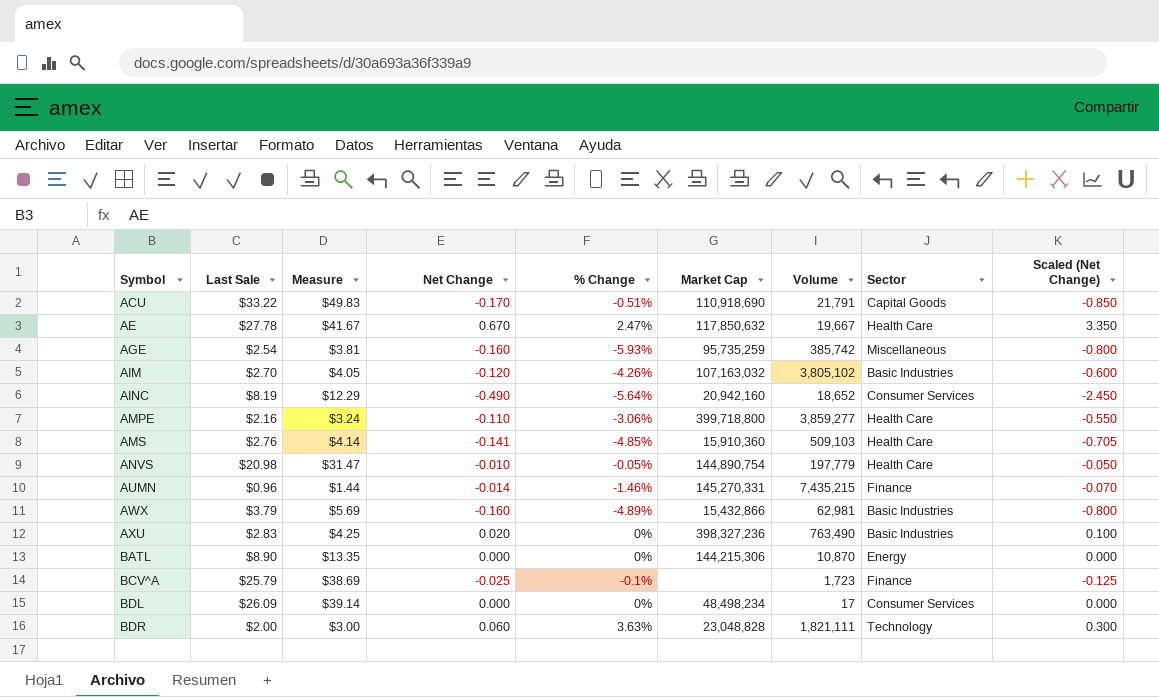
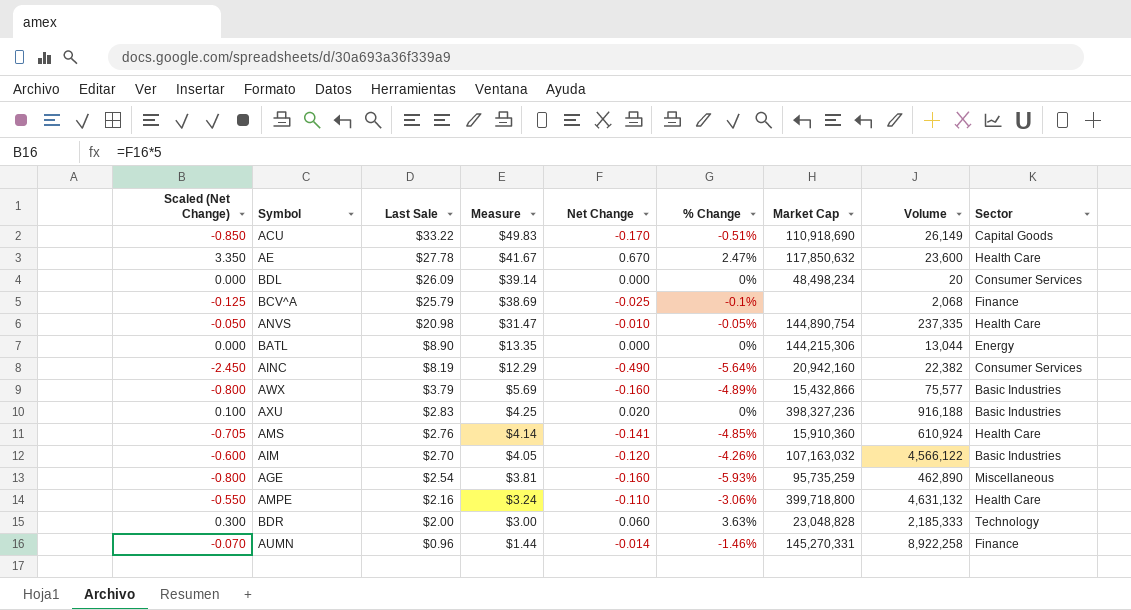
row order: Symbol ascending -> Last Sale descending
column Scaled (Net Change) | position: 9 -> 1
ACU | Volume: 21,791 -> 26,149
AE | Volume: 19,667 -> 23,600
BDL | Volume: 17 -> 20
BCV^A | Volume: 1,723 -> 2,068
ANVS | Volume: 197,779 -> 237,335
BATL | Volume: 10,870 -> 13,044
AINC | Volume: 18,652 -> 22,382
AWX | Volume: 62,981 -> 75,577
AXU | Volume: 763,490 -> 916,188
AMS | Volume: 509,103 -> 610,924
AIM | Volume: 3,805,102 -> 4,566,122
AGE | Volume: 385,742 -> 462,890
AMPE | Volume: 3,859,277 -> 4,631,132
BDR | Volume: 1,821,111 -> 2,185,333
AUMN | Volume: 7,435,215 -> 8,922,258

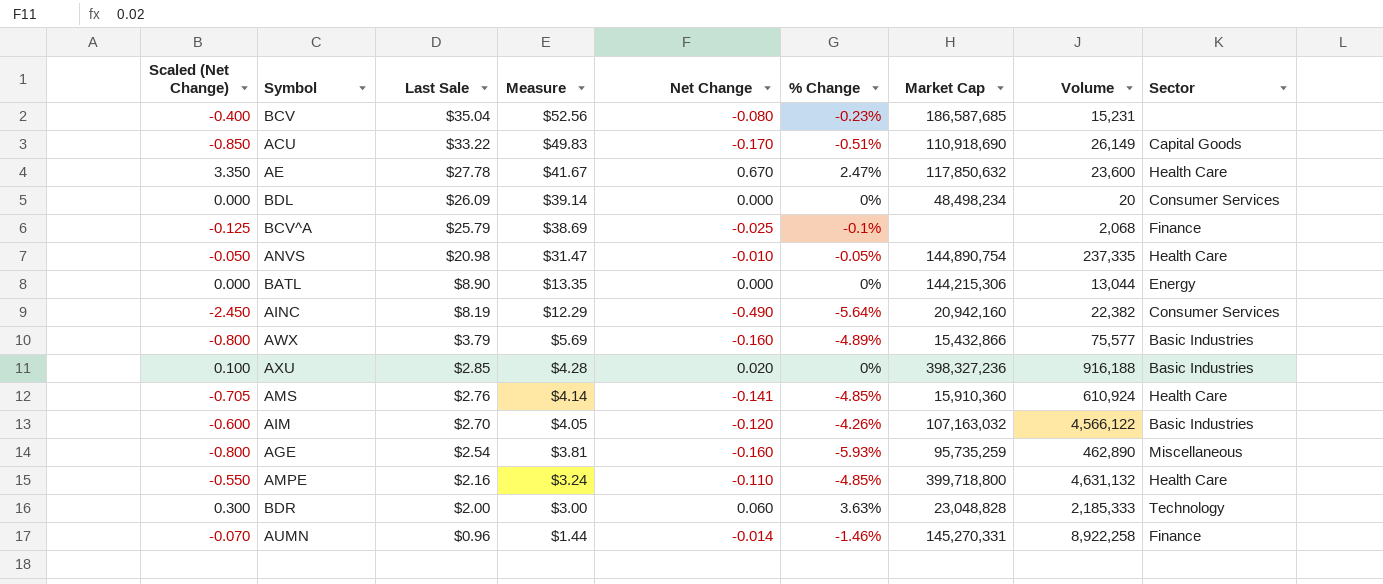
row BCV: none -> -0.400 | $35.04 | $52.56 | -0.080 | -0.23% | 186,587,685 | 15,231 | none
AXU | Last Sale: $2.83 -> $2.85
AXU | Measure: $4.25 -> $4.28
AMPE | % Change: -3.06% -> -4.85%

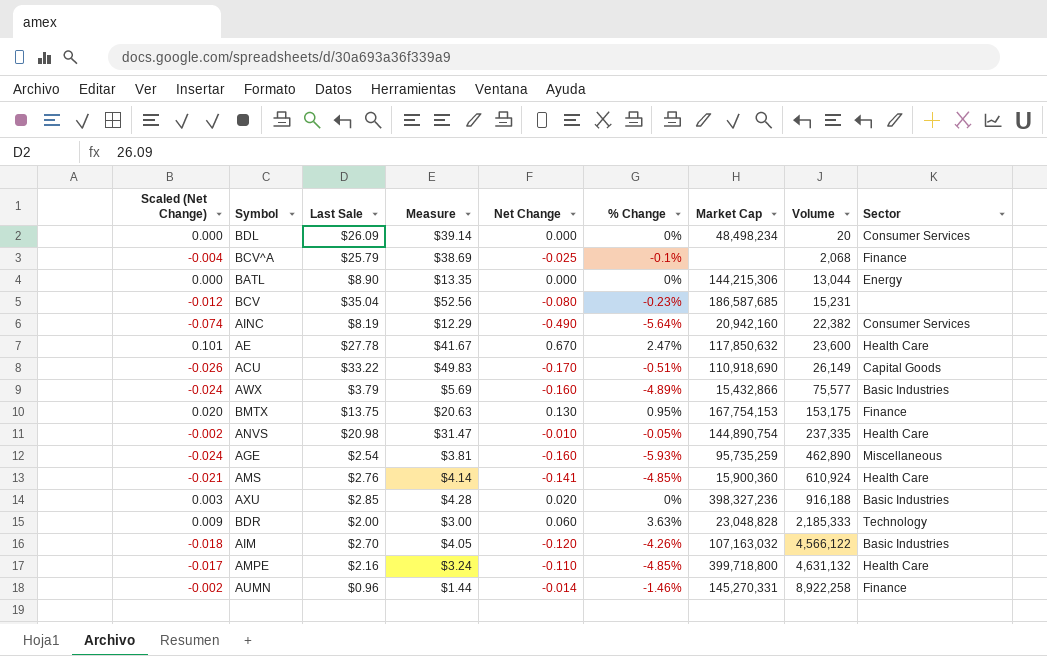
row order: Last Sale descending -> Volume ascending
column Scaled (Net Change) | formula: [Net Change] * 5 -> [Net Change] * 0.15
row BMTX: none -> 0.020 | $13.75 | $20.63 | 0.130 | 0.95% | 167,754,153 | 153,175 | Finance
AMS | Market Cap: 15,910,360 -> 15,900,360

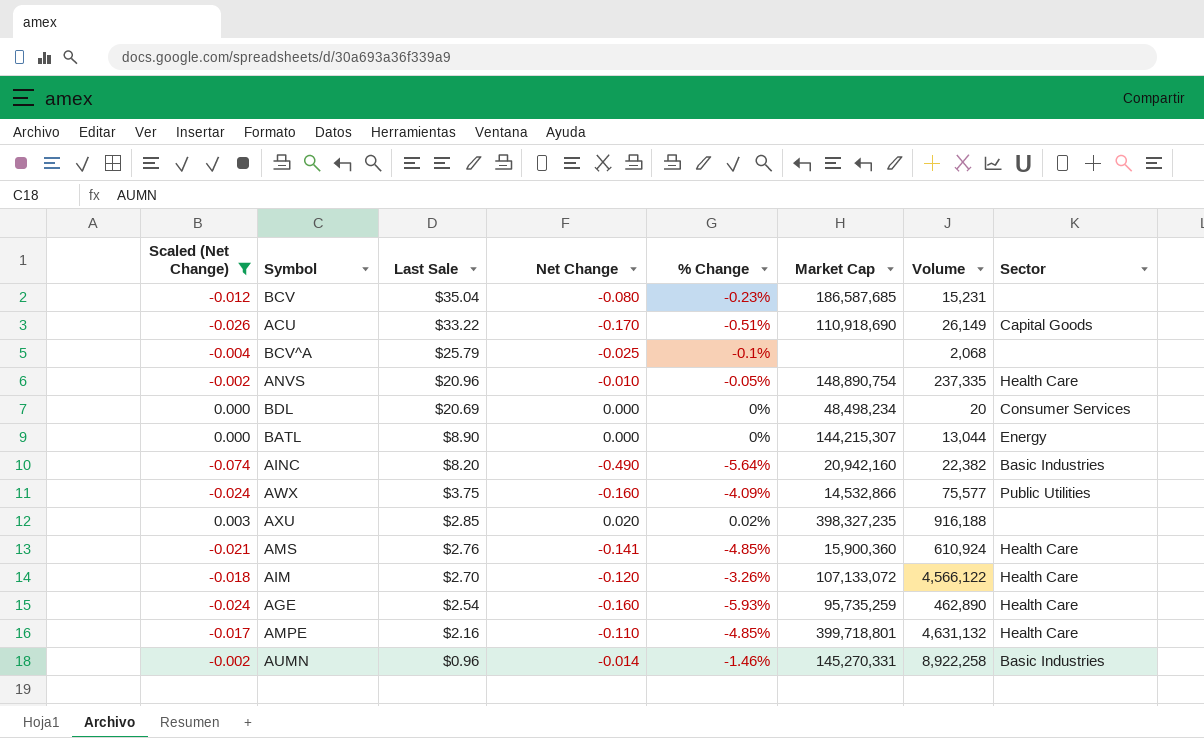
filter: none -> Scaled (Net Change) <= 0.003
row order: Volume ascending -> Last Sale descending
column Measure | formula: [Last Sale] * 1.5 -> none
BCV^A | Sector: Finance -> none
ANVS | Last Sale: $20.98 -> $20.96
ANVS | Market Cap: 144,890,754 -> 148,890,754
BDL | Last Sale: $26.09 -> $20.69
BATL | Market Cap: 144,215,306 -> 144,215,307
AINC | Last Sale: $8.19 -> $8.20
AINC | Sector: Consumer Services -> Basic Industries
AWX | Last Sale: $3.79 -> $3.75
AWX | % Change: -4.89% -> -4.09%
AWX | Market Cap: 15,432,866 -> 14,532,866
AWX | Sector: Basic Industries -> Public Utilities
AXU | % Change: 0% -> 0.02%
AXU | Market Cap: 398,327,236 -> 398,327,235
AXU | Sector: Basic Industries -> none
AIM | % Change: -4.26% -> -3.26%
AIM | Market Cap: 107,163,032 -> 107,133,072
AIM | Sector: Basic Industries -> Health Care
AGE | Sector: Miscellaneous -> Health Care
AMPE | Market Cap: 399,718,800 -> 399,718,801
AUMN | Sector: Finance -> Basic Industries

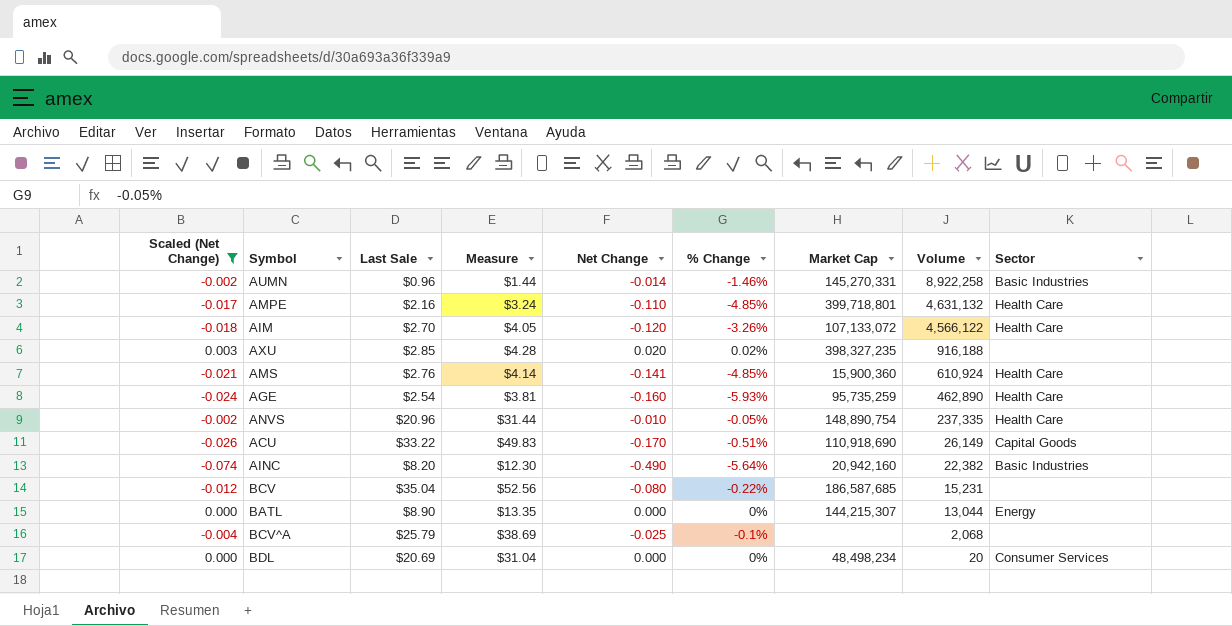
row order: Last Sale descending -> Volume descending
column Measure | formula: none -> [Last Sale] * 1.5
row AWX: -0.024 | $3.75 | -0.160 | -4.09% | 14,532,866 | 75,577 | Public Utilities -> none
BCV | % Change: -0.23% -> -0.22%

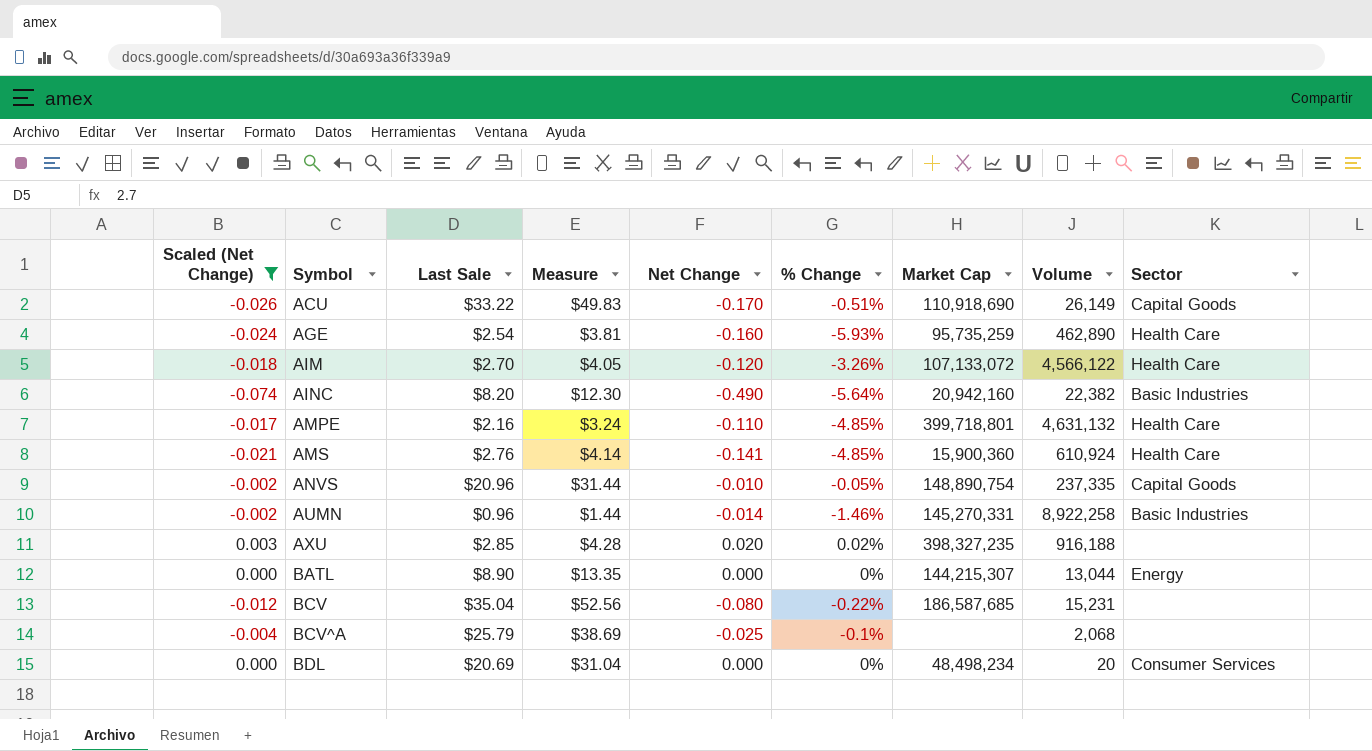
row order: Volume descending -> Symbol ascending
ANVS | Sector: Health Care -> Capital Goods

